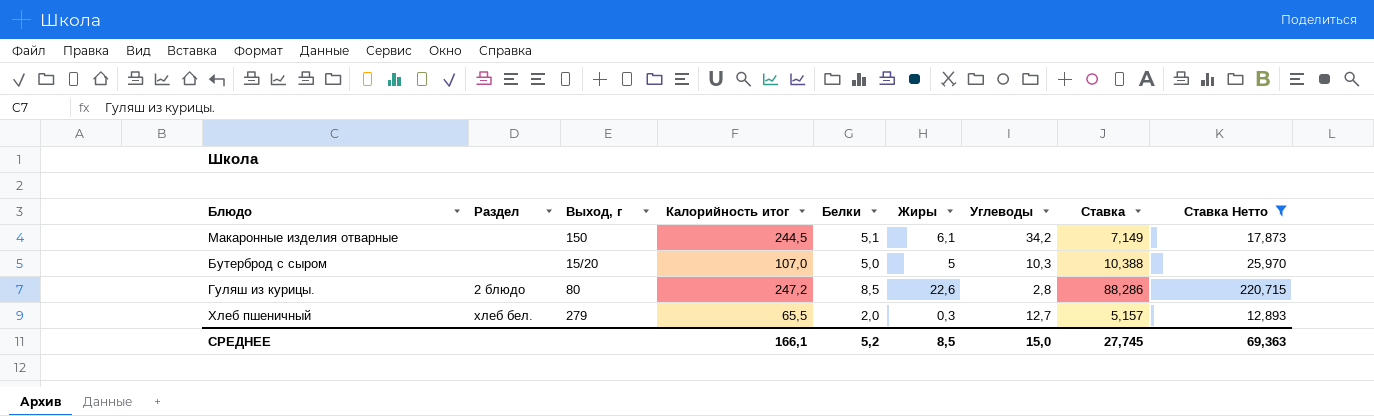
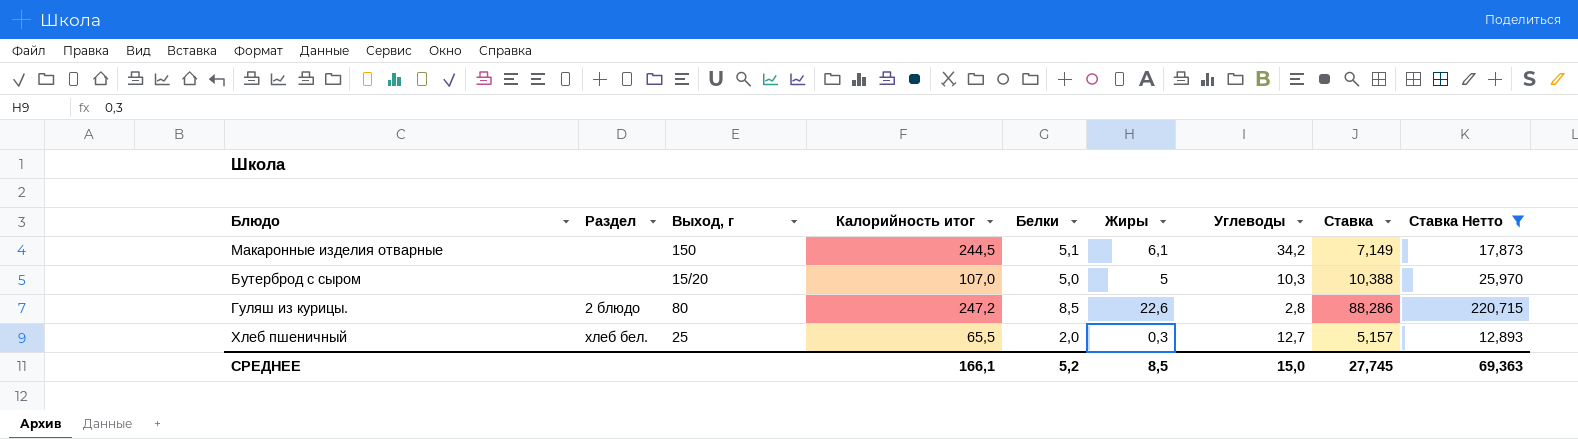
Хлеб пшеничный | Выход, г: 279 -> 25

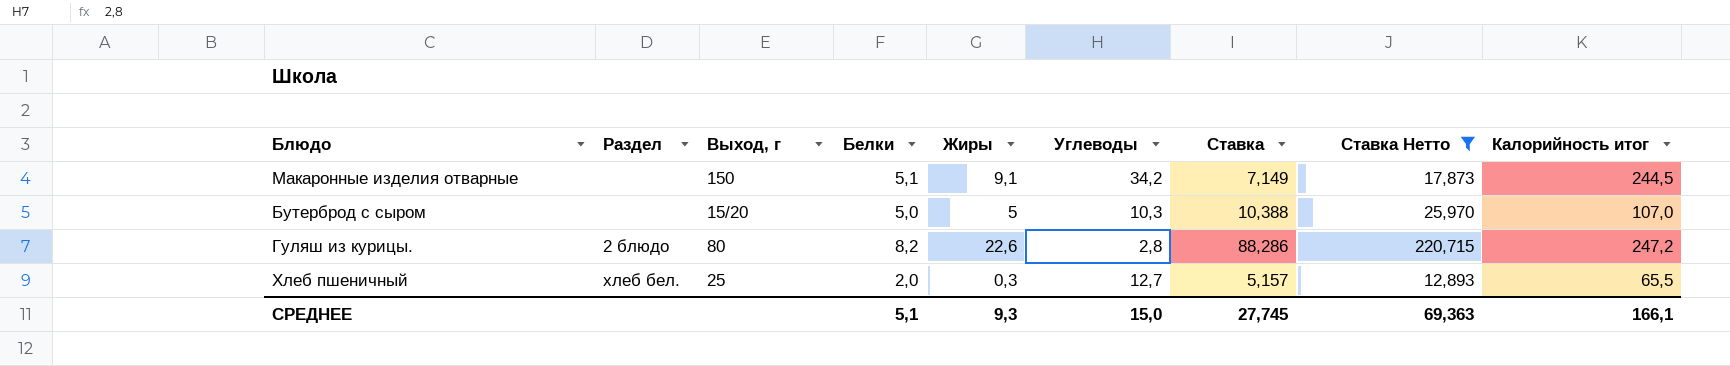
column Калорийность итог | position: 4 -> 9
Макаронные изделия отварные | Жиры: 6,1 -> 9,1
Гуляш из курицы. | Белки: 8,5 -> 8,2
СРЕДНЕЕ | Белки: 5,2 -> 5,1
СРЕДНЕЕ | Жиры: 8,5 -> 9,3

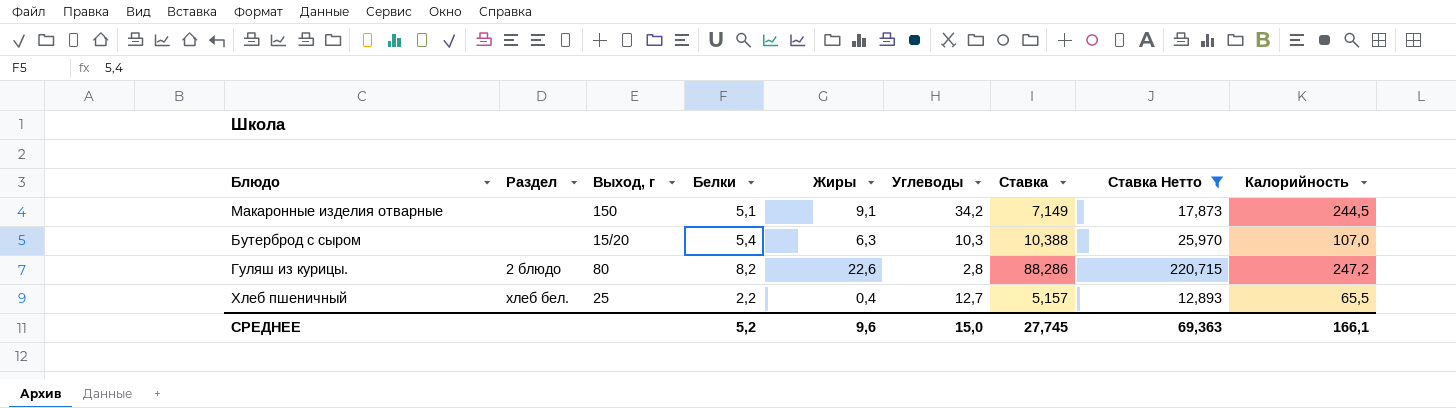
column name: Калорийность итог -> Калорийность
Бутерброд с сыром | Белки: 5,0 -> 5,4
Бутерброд с сыром | Жиры: 5 -> 6,3
Хлеб пшеничный | Белки: 2,0 -> 2,2
Хлеб пшеничный | Жиры: 0,3 -> 0,4
СРЕДНЕЕ | Белки: 5,1 -> 5,2
СРЕДНЕЕ | Жиры: 9,3 -> 9,6

